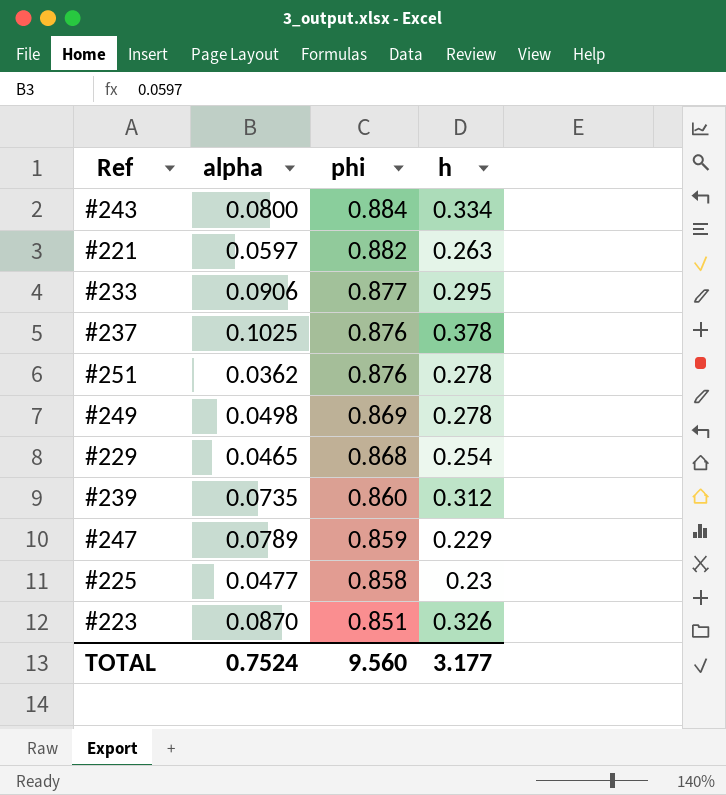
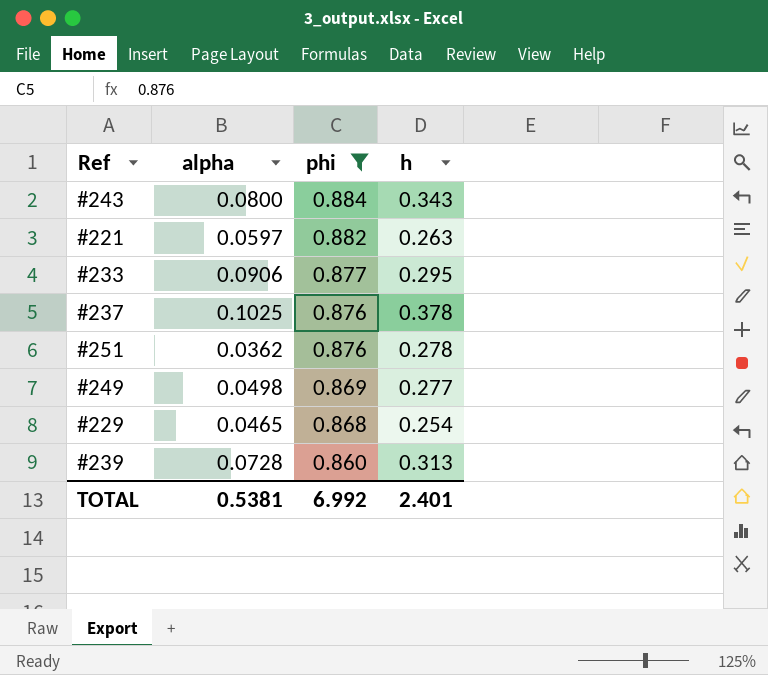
filter: none -> phi >= 0.860
#243 | h: 0.334 -> 0.343
#249 | h: 0.278 -> 0.277
#239 | alpha: 0.0735 -> 0.0728
#239 | h: 0.312 -> 0.313
TOTAL | alpha: 0.7524 -> 0.5381
TOTAL | phi: 9.560 -> 6.992
TOTAL | h: 3.177 -> 2.401

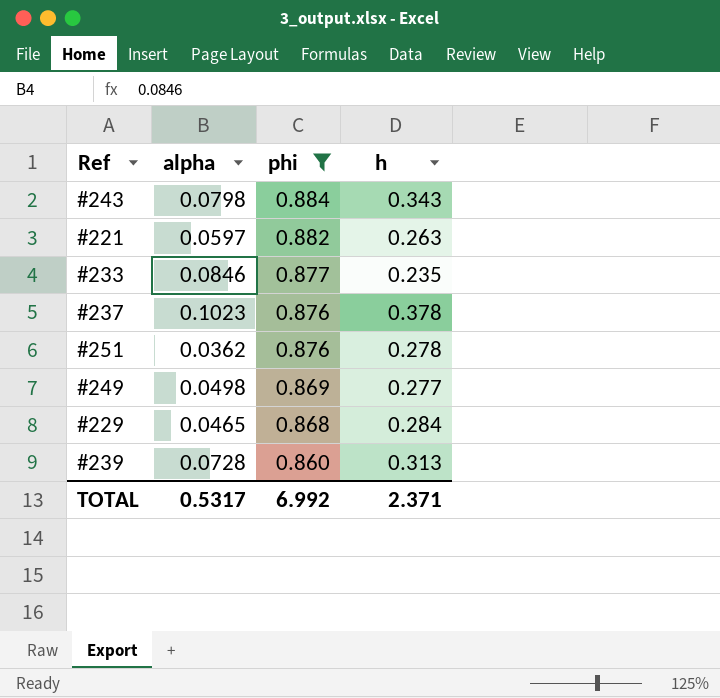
#243 | alpha: 0.0800 -> 0.0798
#233 | alpha: 0.0906 -> 0.0846
#233 | h: 0.295 -> 0.235
#237 | alpha: 0.1025 -> 0.1023
#229 | h: 0.254 -> 0.284
TOTAL | alpha: 0.5381 -> 0.5317
TOTAL | h: 2.401 -> 2.371

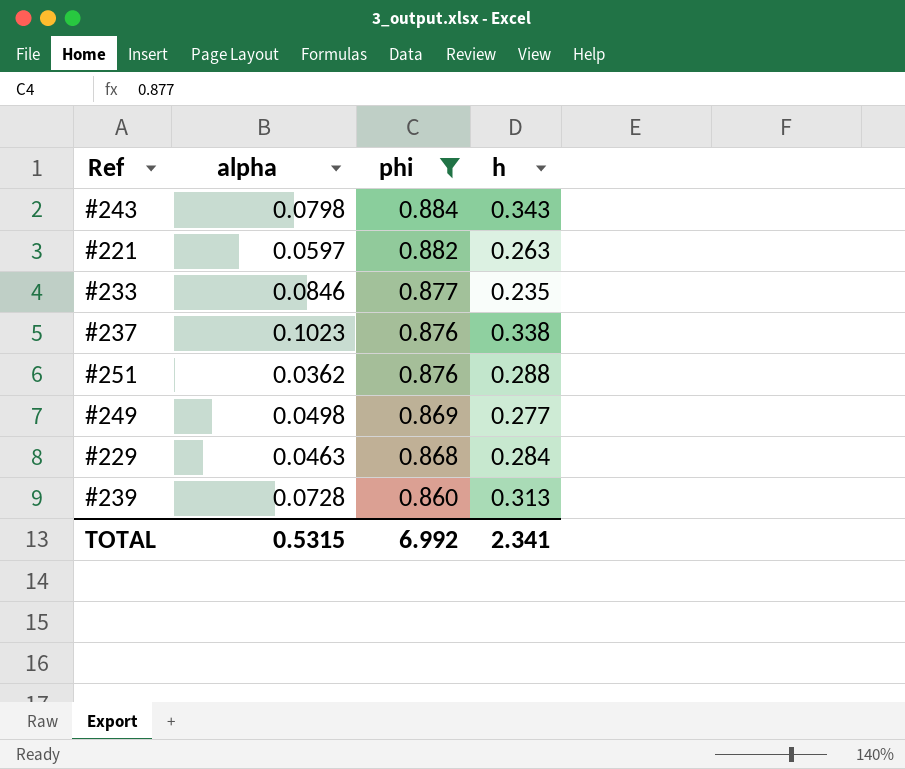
#237 | h: 0.378 -> 0.338
#251 | h: 0.278 -> 0.288
#229 | alpha: 0.0465 -> 0.0463
TOTAL | alpha: 0.5317 -> 0.5315
TOTAL | h: 2.371 -> 2.341

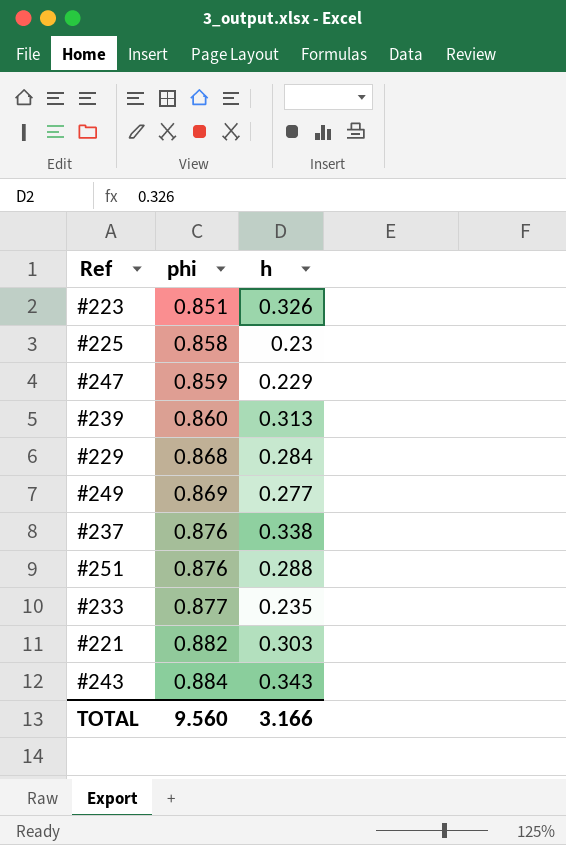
filter: phi >= 0.860 -> none
row order: phi descending -> phi ascending
column alpha | position: 2 -> none
#221 | h: 0.263 -> 0.303
TOTAL | phi: 6.992 -> 9.560
TOTAL | h: 2.341 -> 3.166

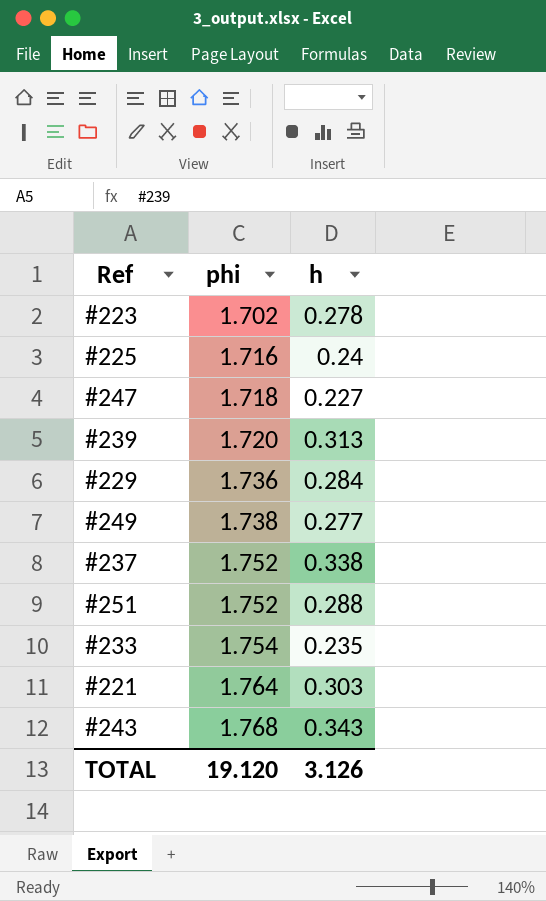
#223 | phi: 0.851 -> 1.702
#223 | h: 0.326 -> 0.278
#225 | phi: 0.858 -> 1.716
#225 | h: 0.23 -> 0.24
#247 | phi: 0.859 -> 1.718
#247 | h: 0.229 -> 0.227
#239 | phi: 0.860 -> 1.720
#229 | phi: 0.868 -> 1.736
#249 | phi: 0.869 -> 1.738
#237 | phi: 0.876 -> 1.752
#251 | phi: 0.876 -> 1.752
#233 | phi: 0.877 -> 1.754
#221 | phi: 0.882 -> 1.764
#243 | phi: 0.884 -> 1.768
TOTAL | phi: 9.560 -> 19.120
TOTAL | h: 3.166 -> 3.126

